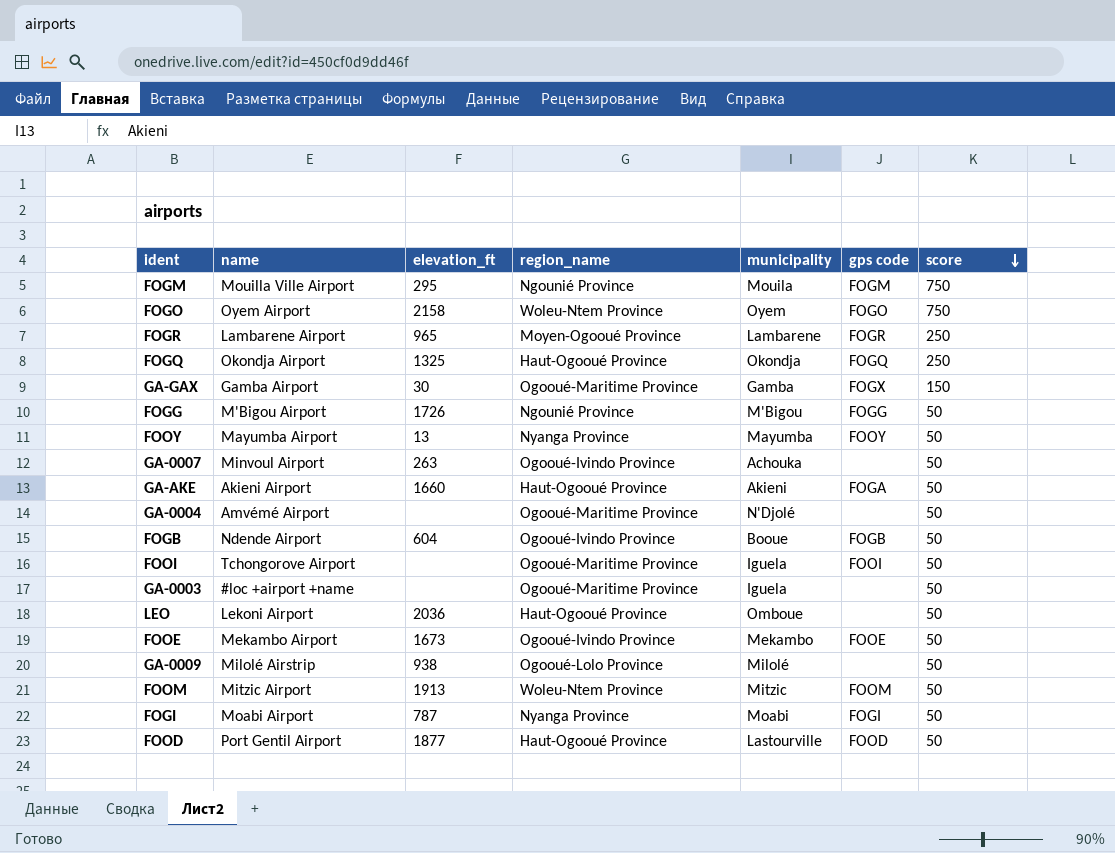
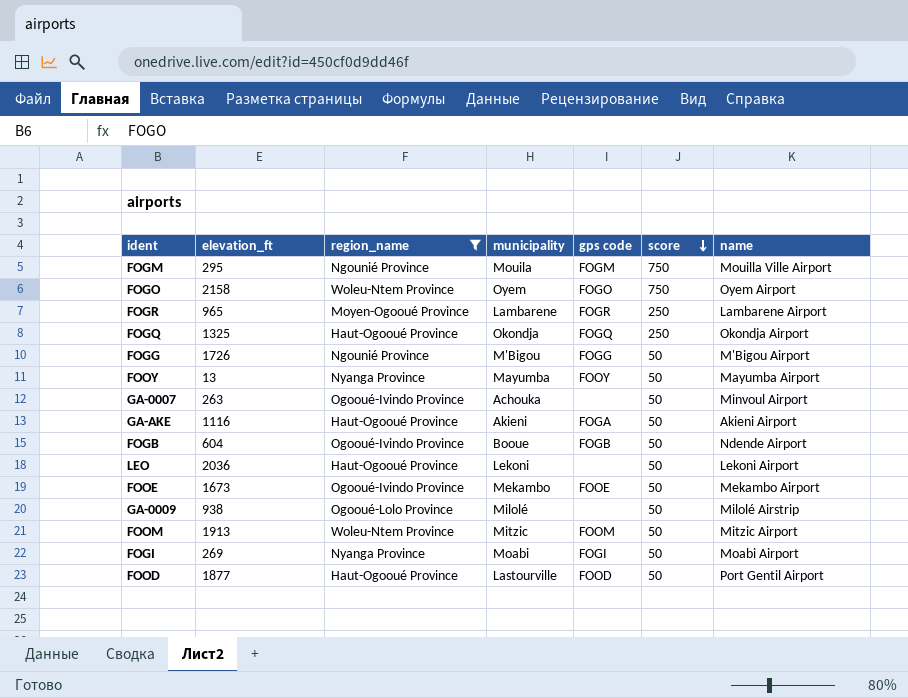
filter: none -> region_name != Ogooué-Maritime Province
column name | position: 2 -> 7
GA-AKE | elevation_ft: 1660 -> 1116
LEO | municipality: Omboue -> Lekoni
FOGI | elevation_ft: 787 -> 269

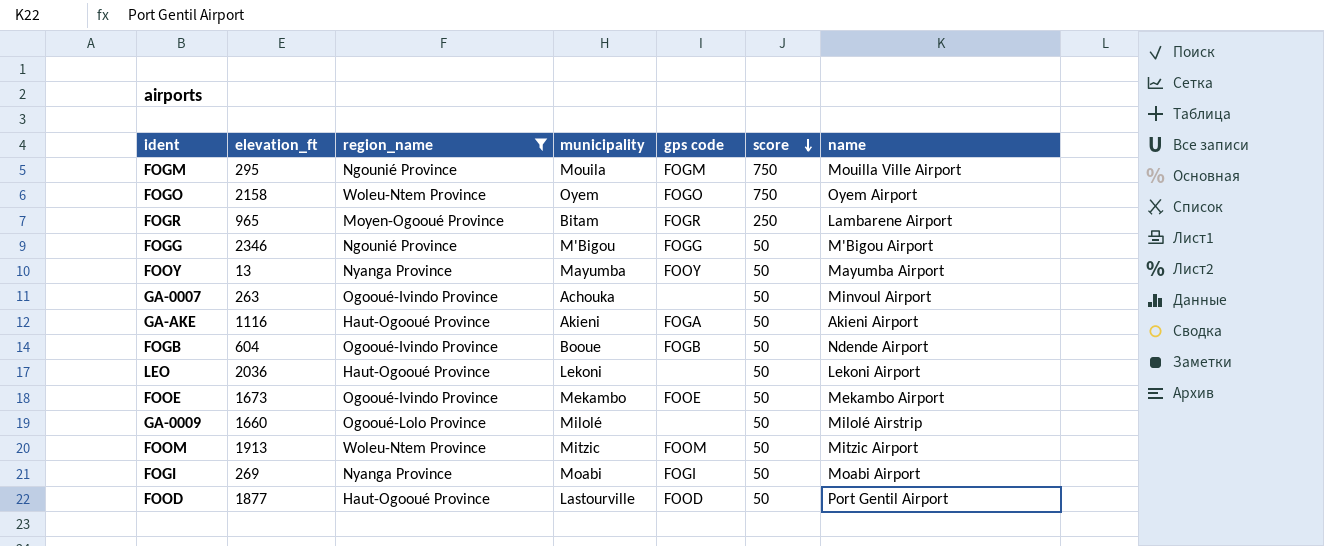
row FOGQ: 1325 | Haut-Ogooué Province | Okondja | FOGQ | 250 | Okondja Airport -> none
FOGR | municipality: Lambarene -> Bitam
FOGG | elevation_ft: 1726 -> 2346
GA-0009 | elevation_ft: 938 -> 1660

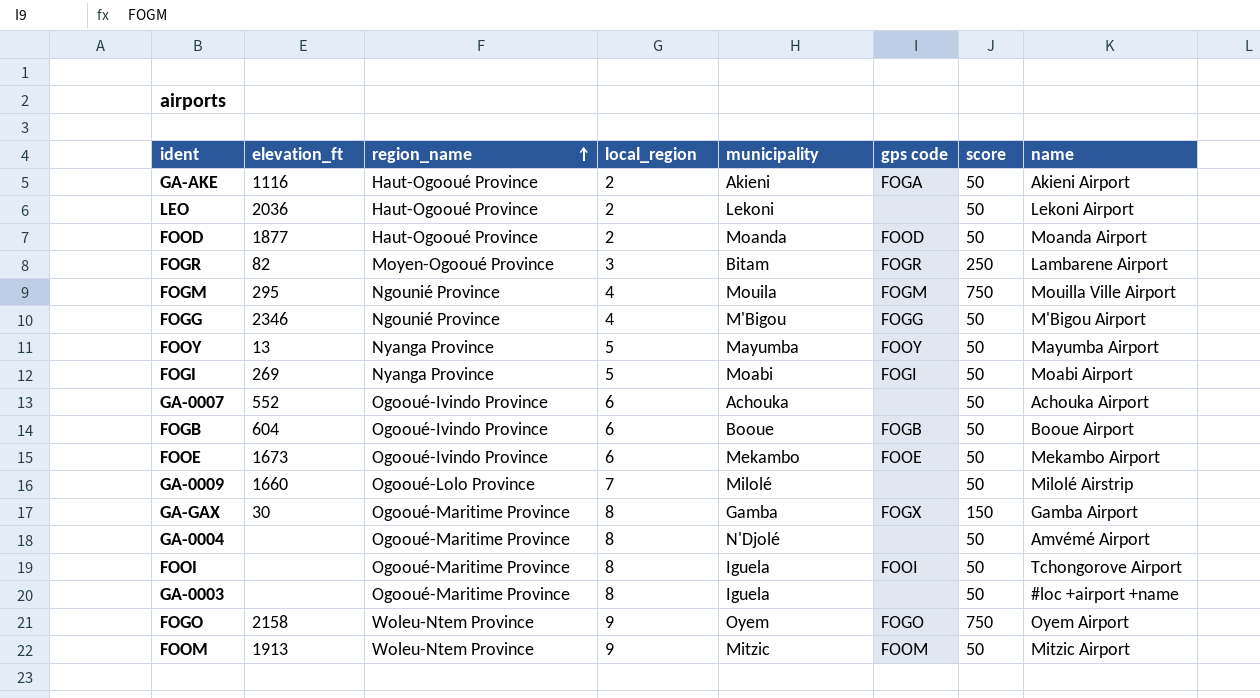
filter: region_name != Ogooué-Maritime Province -> none
row order: score descending -> region_name ascending
column local_region | position: none -> 4
FOOD | municipality: Lastourville -> Moanda
FOOD | name: Port Gentil Airport -> Moanda Airport
FOGR | elevation_ft: 965 -> 82
GA-0007 | elevation_ft: 263 -> 552
GA-0007 | name: Minvoul Airport -> Achouka Airport
FOGB | name: Ndende Airport -> Booue Airport

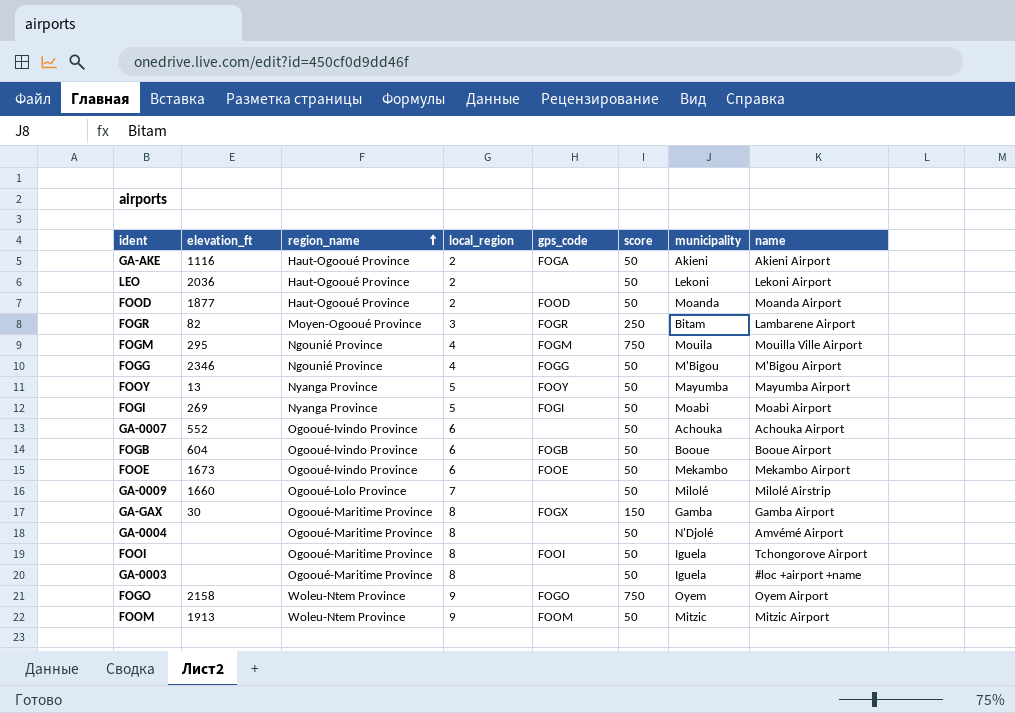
column name: gps code -> gps_code
column municipality | position: 5 -> 7

